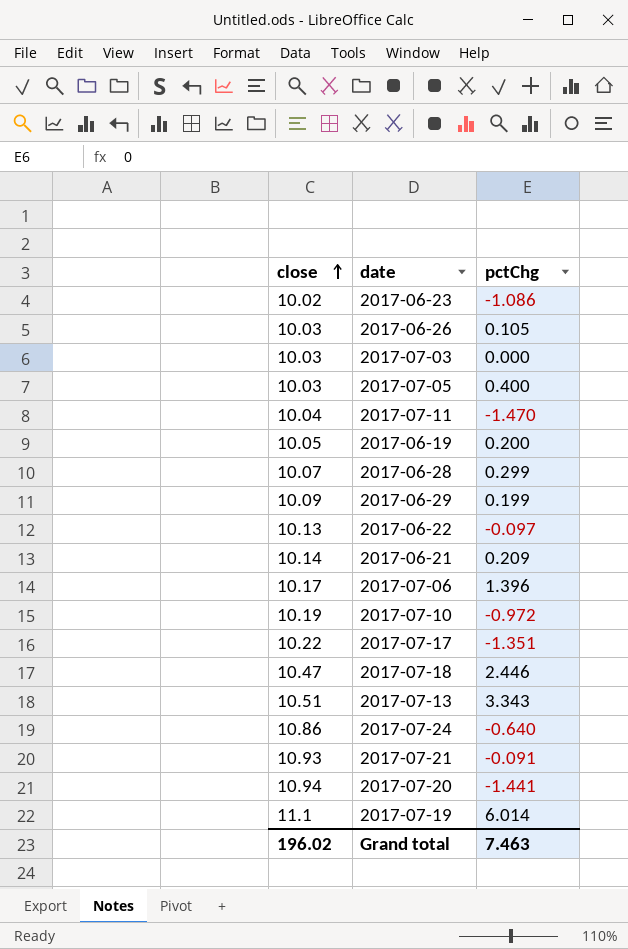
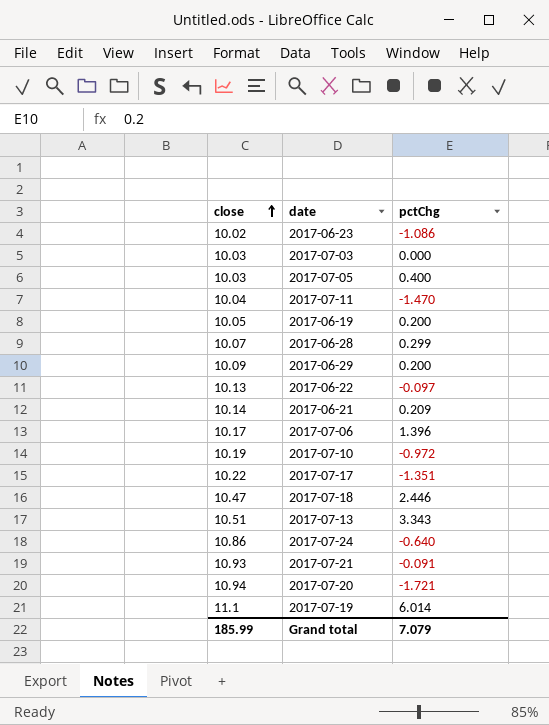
row 2017-06-26: 10.03 | 0.105 -> none
2017-06-29 | pctChg: 0.199 -> 0.200
2017-07-20 | pctChg: -1.441 -> -1.721
Grand total | close: 196.02 -> 185.99
Grand total | pctChg: 7.463 -> 7.079

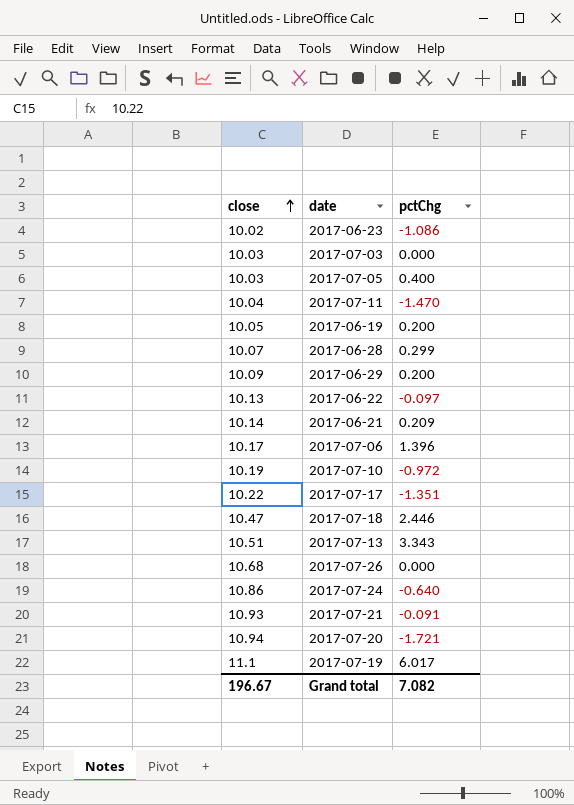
row 2017-07-26: none -> 10.68 | 0.000
2017-07-19 | pctChg: 6.014 -> 6.017
Grand total | close: 185.99 -> 196.67
Grand total | pctChg: 7.079 -> 7.082

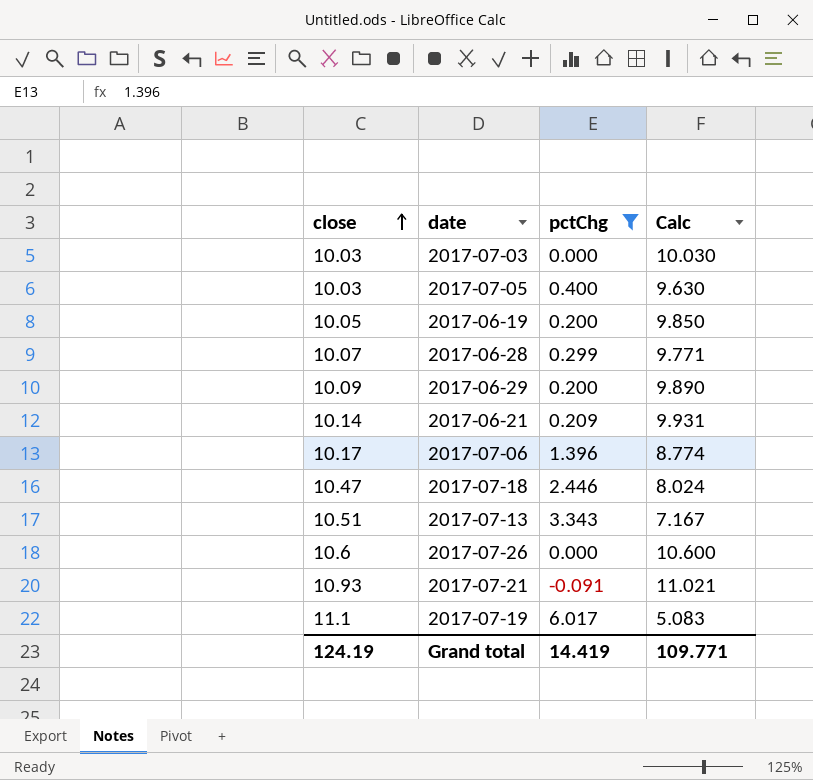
filter: none -> pctChg >= -0.091
column Calc | formula: none -> [close] - [pctChg]
2017-07-26 | close: 10.68 -> 10.6
Grand total | close: 196.67 -> 124.19
Grand total | pctChg: 7.082 -> 14.419

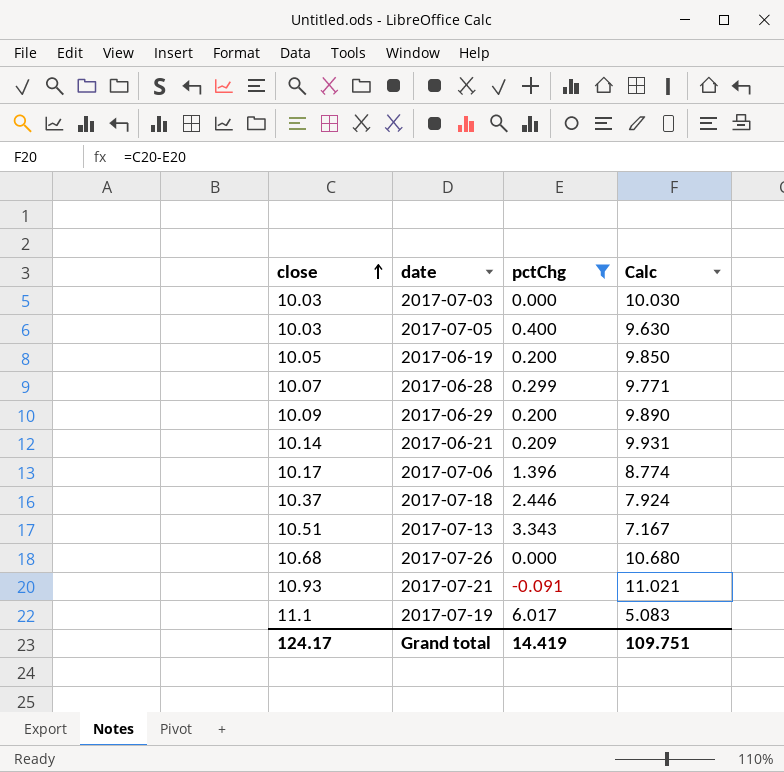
2017-07-18 | close: 10.47 -> 10.37
2017-07-18 | Calc: 8.024 -> 7.924
2017-07-26 | close: 10.6 -> 10.68
2017-07-26 | Calc: 10.600 -> 10.680
Grand total | close: 124.19 -> 124.17
Grand total | Calc: 109.771 -> 109.751

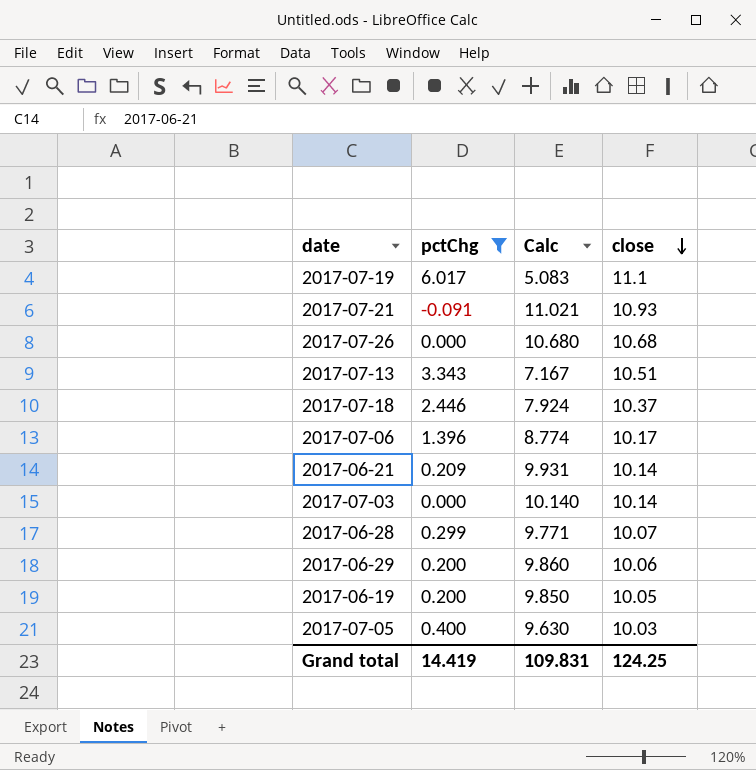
row order: close ascending -> close descending
column close | position: 1 -> 4
2017-07-03 | Calc: 10.030 -> 10.140
2017-07-03 | close: 10.03 -> 10.14
2017-06-29 | Calc: 9.890 -> 9.860
2017-06-29 | close: 10.09 -> 10.06
Grand total | Calc: 109.751 -> 109.831
Grand total | close: 124.17 -> 124.25

